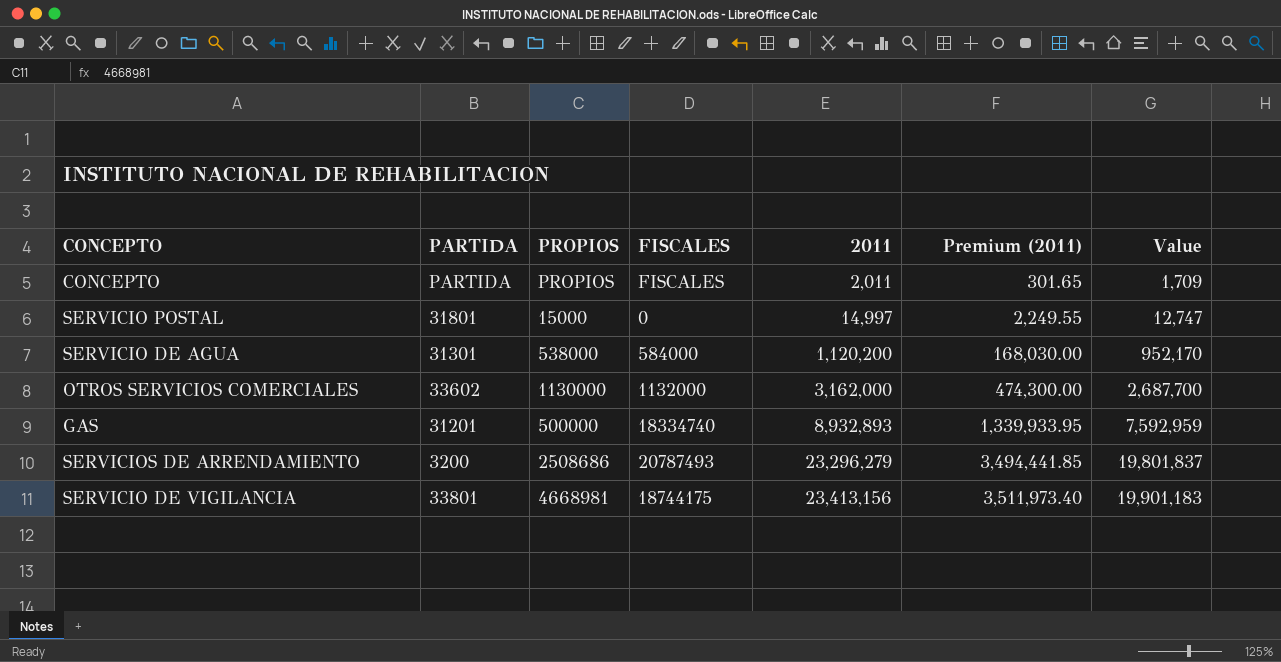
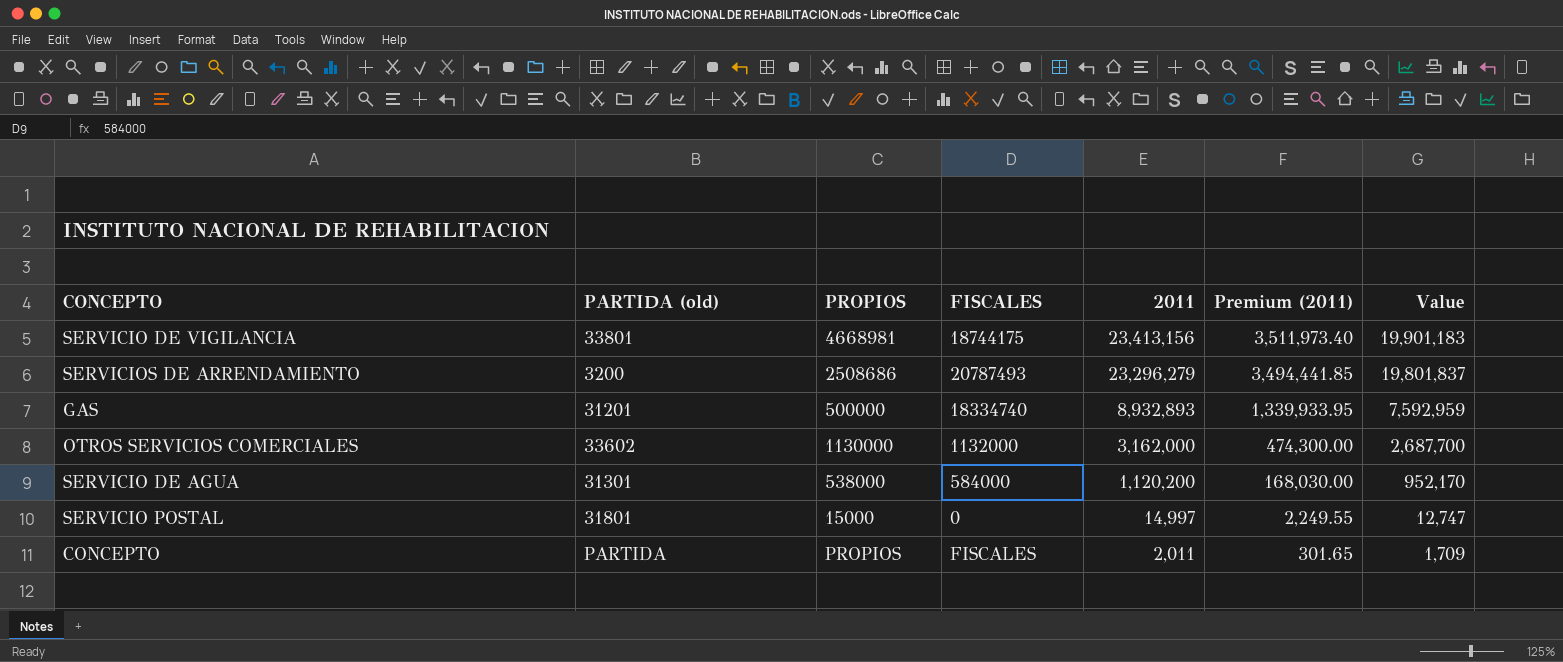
row order: 2011 ascending -> 2011 descending
column name: PARTIDA -> PARTIDA (old)

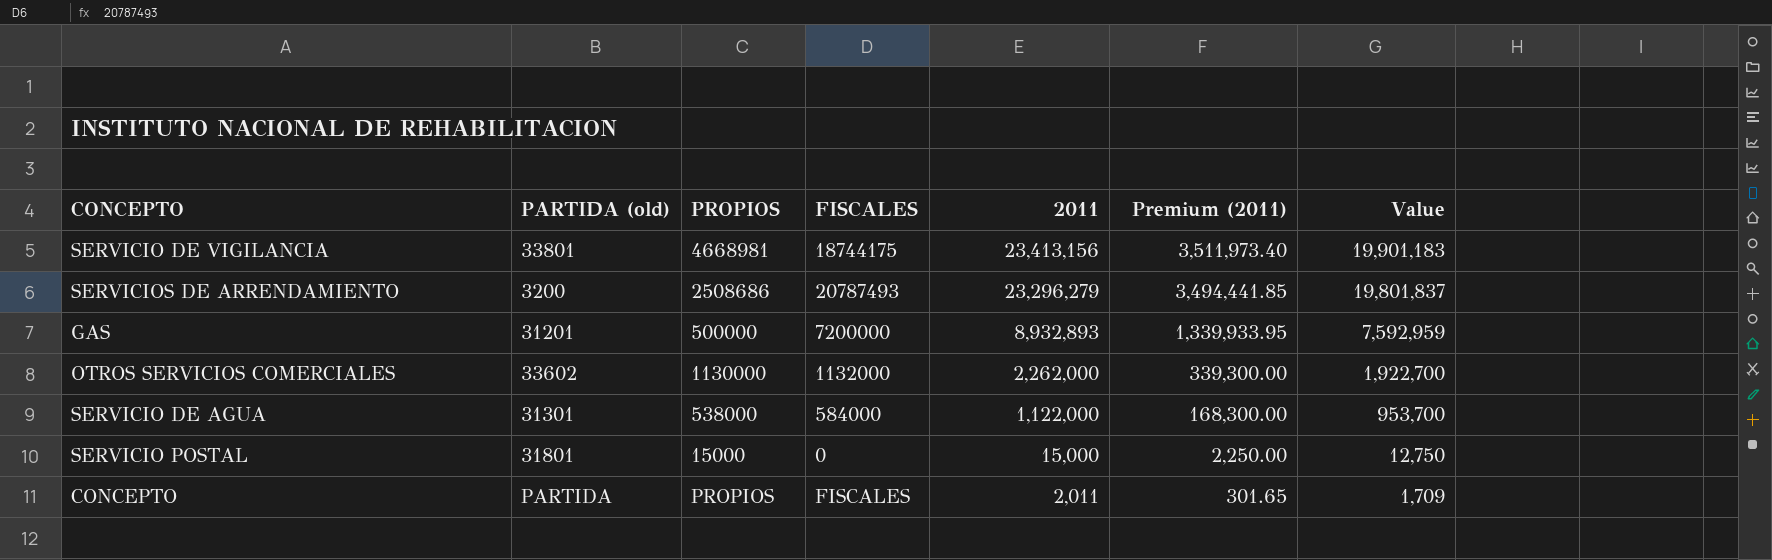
GAS | FISCALES: 18334740 -> 7200000
OTROS SERVICIOS COMERCIALES | 2011: 3,162,000 -> 2,262,000
OTROS SERVICIOS COMERCIALES | Premium (2011): 474,300.00 -> 339,300.00
OTROS SERVICIOS COMERCIALES | Value: 2,687,700 -> 1,922,700
SERVICIO DE AGUA | 2011: 1,120,200 -> 1,122,000
SERVICIO DE AGUA | Premium (2011): 168,030.00 -> 168,300.00
SERVICIO DE AGUA | Value: 952,170 -> 953,700
SERVICIO POSTAL | 2011: 14,997 -> 15,000
SERVICIO POSTAL | Premium (2011): 2,249.55 -> 2,250.00
SERVICIO POSTAL | Value: 12,747 -> 12,750

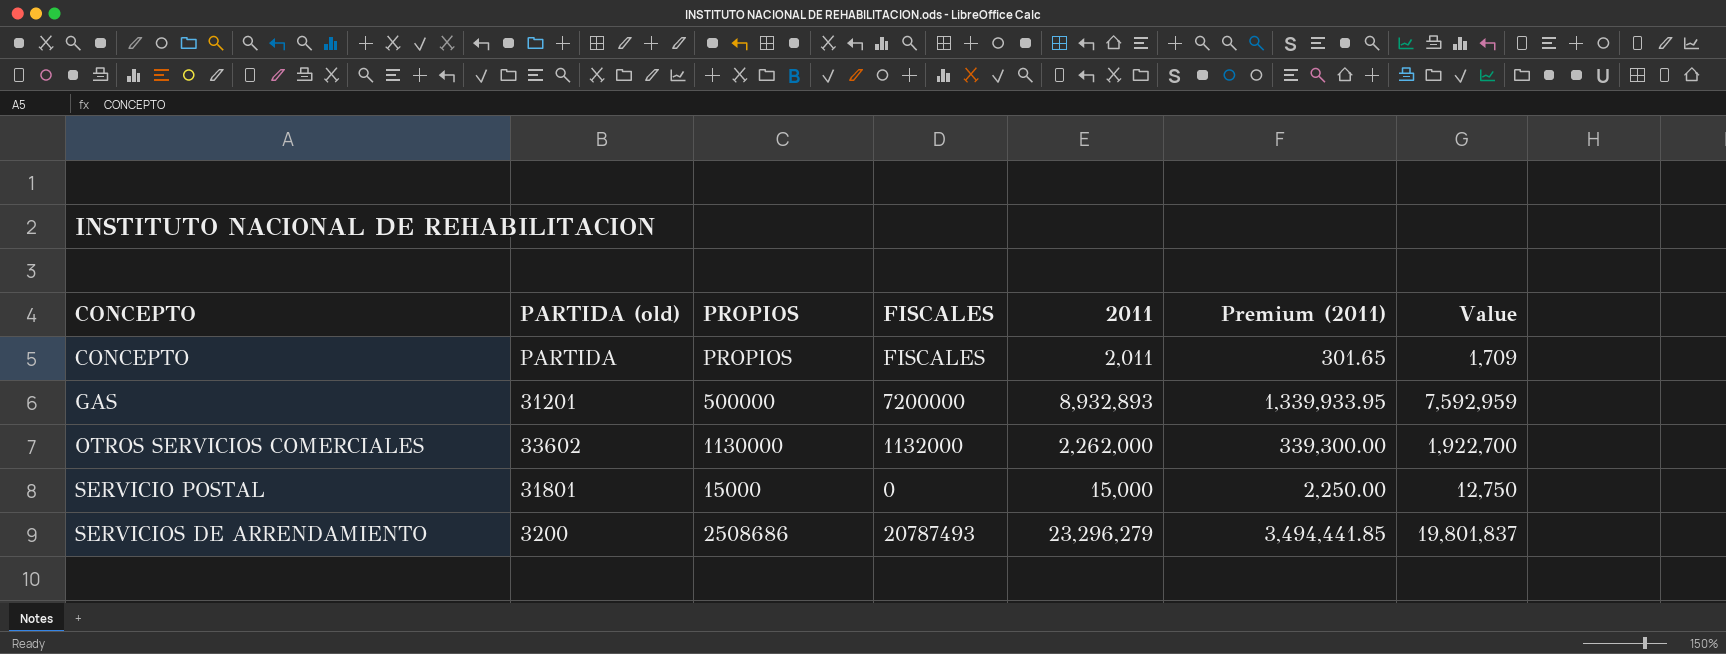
row order: 2011 descending -> CONCEPTO ascending
row SERVICIO DE VIGILANCIA: 33801 | 4668981 | 18744175 | 23,413,156 | 3,511,973.40 | 19,901,183 -> none
row SERVICIO DE AGUA: 31301 | 538000 | 584000 | 1,122,000 | 168,300.00 | 953,700 -> none

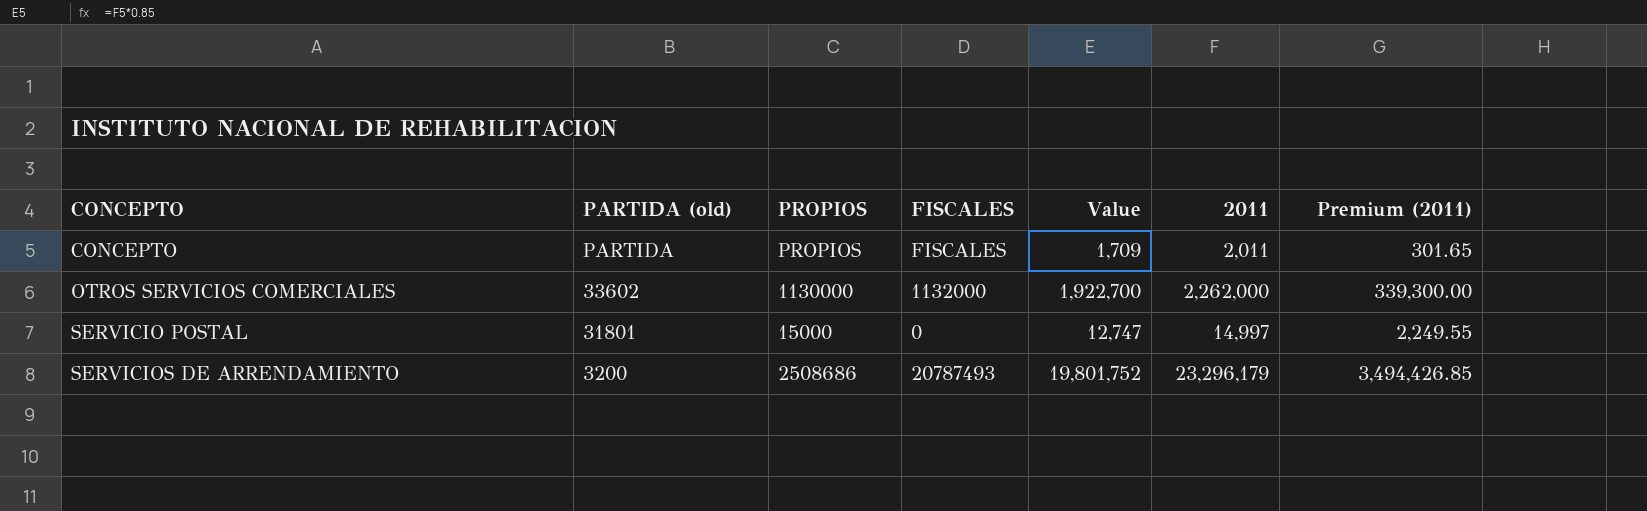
column Value | position: 7 -> 5
row GAS: 31201 | 500000 | 7200000 | 8,932,893 | 1,339,933.95 | 7,592,959 -> none
SERVICIO POSTAL | Value: 12,750 -> 12,747
SERVICIO POSTAL | 2011: 15,000 -> 14,997
SERVICIO POSTAL | Premium (2011): 2,250.00 -> 2,249.55
SERVICIOS DE ARRENDAMIENTO | Value: 19,801,837 -> 19,801,752
SERVICIOS DE ARRENDAMIENTO | 2011: 23,296,279 -> 23,296,179
SERVICIOS DE ARRENDAMIENTO | Premium (2011): 3,494,441.85 -> 3,494,426.85

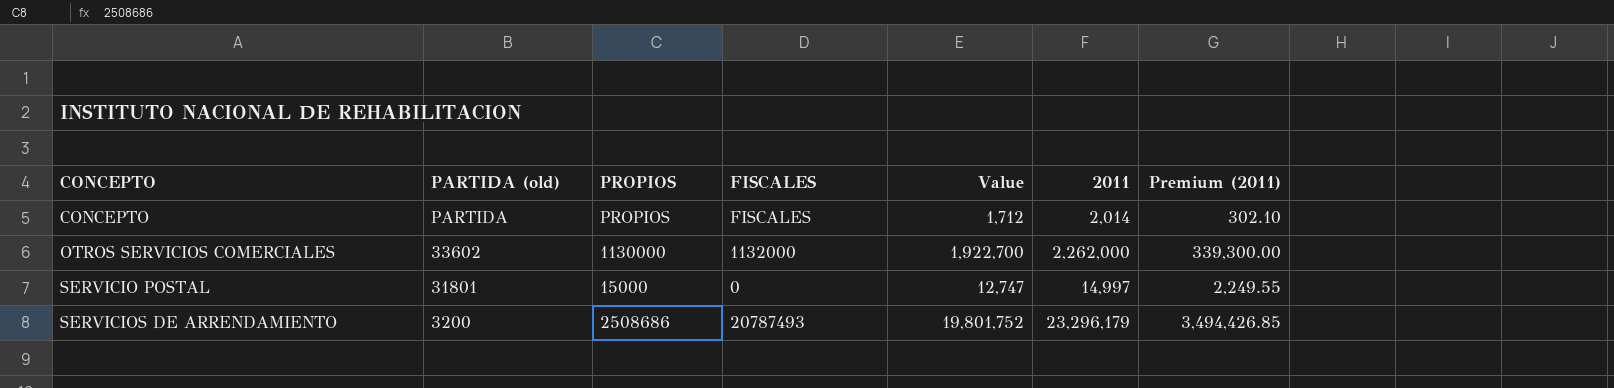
CONCEPTO | Value: 1,709 -> 1,712
CONCEPTO | 2011: 2,011 -> 2,014
CONCEPTO | Premium (2011): 301.65 -> 302.10

